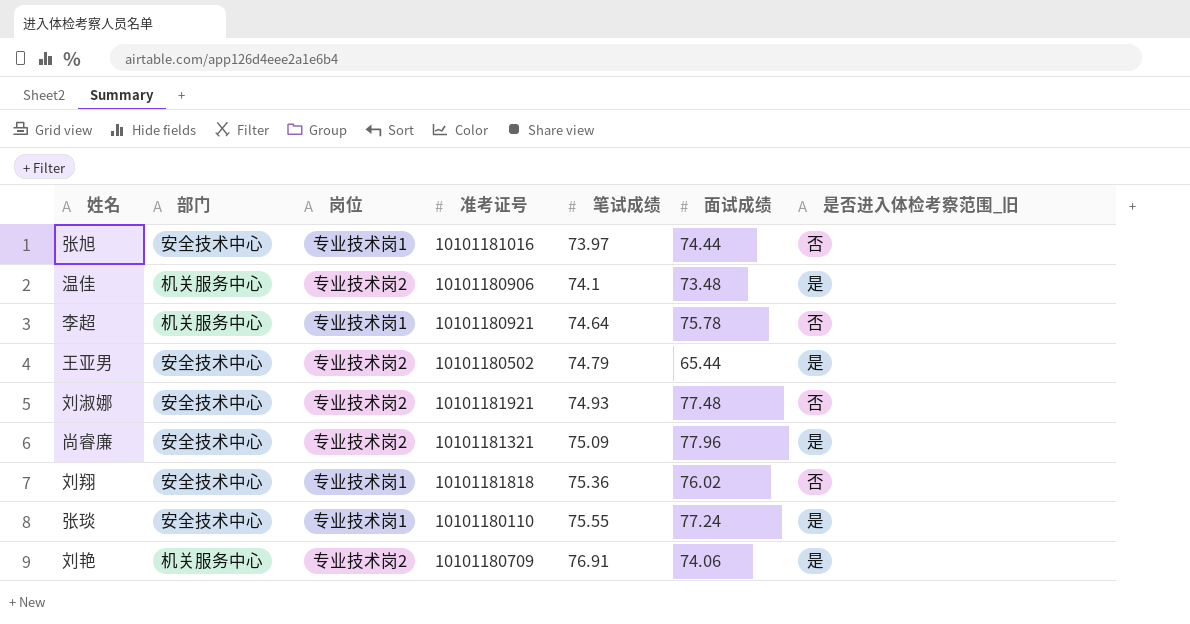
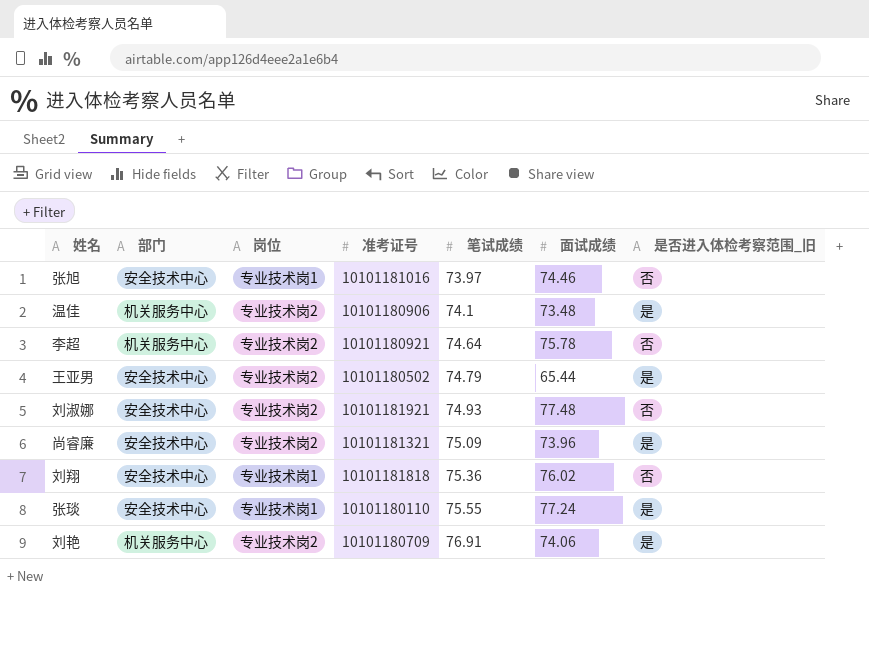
张旭 | 面试成绩: 74.44 -> 74.46
李超 | 岗位: 专业技术岗1 -> 专业技术岗2
尚睿廉 | 面试成绩: 77.96 -> 73.96

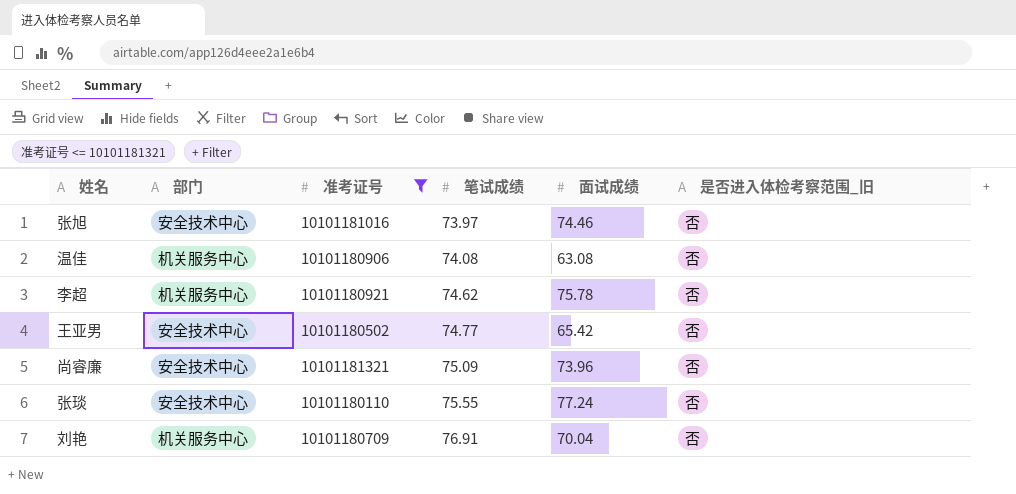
filter: none -> 准考证号 <= 10101181321
column 岗位 | position: 3 -> none
温佳 | 笔试成绩: 74.1 -> 74.08
温佳 | 面试成绩: 73.48 -> 63.08
温佳 | 是否进入体检考察范围_旧: 是 -> 否
李超 | 笔试成绩: 74.64 -> 74.62
王亚男 | 笔试成绩: 74.79 -> 74.77
王亚男 | 面试成绩: 65.44 -> 65.42
王亚男 | 是否进入体检考察范围_旧: 是 -> 否
尚睿廉 | 是否进入体检考察范围_旧: 是 -> 否
张琰 | 是否进入体检考察范围_旧: 是 -> 否
刘艳 | 面试成绩: 74.06 -> 70.04
刘艳 | 是否进入体检考察范围_旧: 是 -> 否

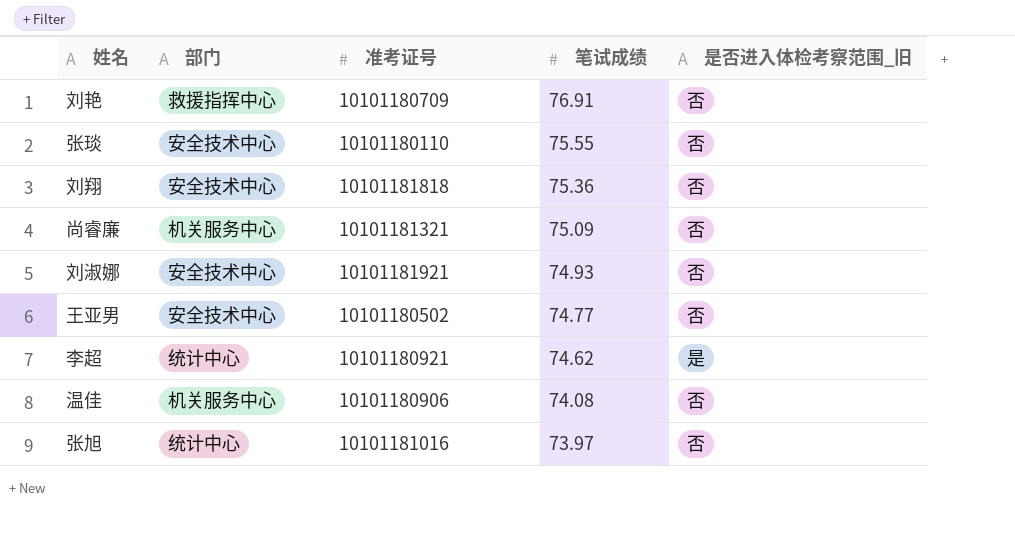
filter: 准考证号 <= 10101181321 -> none
row order: 笔试成绩 ascending -> 笔试成绩 descending
column 面试成绩 | position: 5 -> none
刘艳 | 部门: 机关服务中心 -> 救援指挥中心
尚睿廉 | 部门: 安全技术中心 -> 机关服务中心
李超 | 部门: 机关服务中心 -> 统计中心
李超 | 是否进入体检考察范围_旧: 否 -> 是
张旭 | 部门: 安全技术中心 -> 统计中心

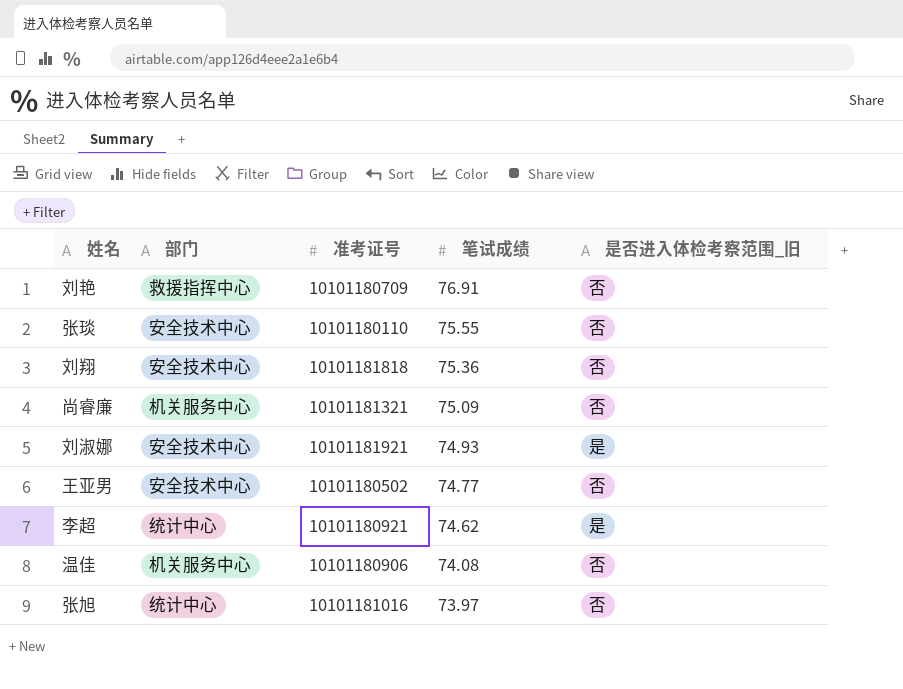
刘淑娜 | 是否进入体检考察范围_旧: 否 -> 是

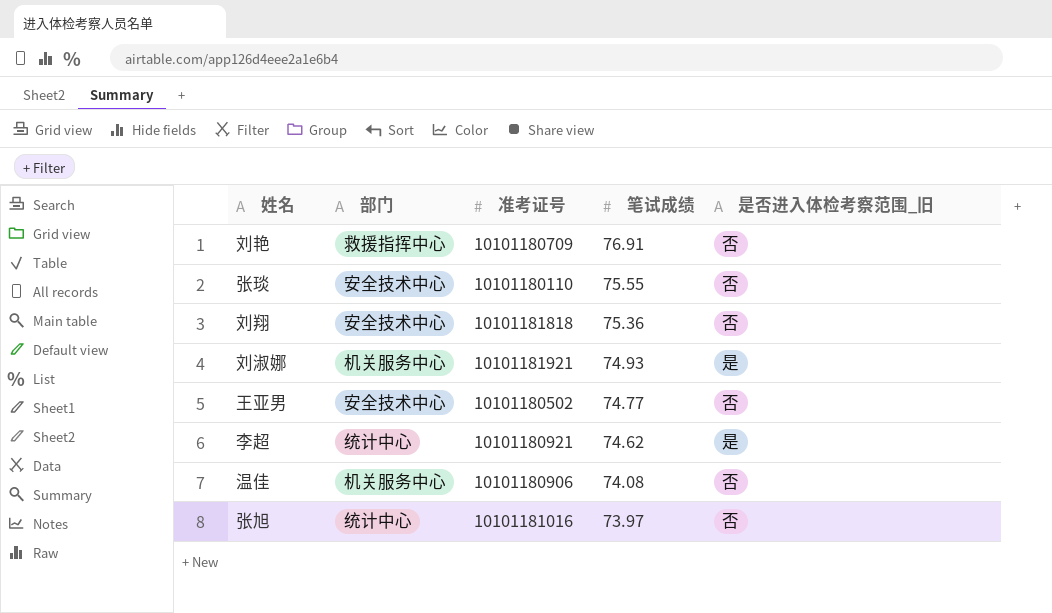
row 尚睿廉: 机关服务中心 | 10101181321 | 75.09 | 否 -> none
刘淑娜 | 部门: 安全技术中心 -> 机关服务中心

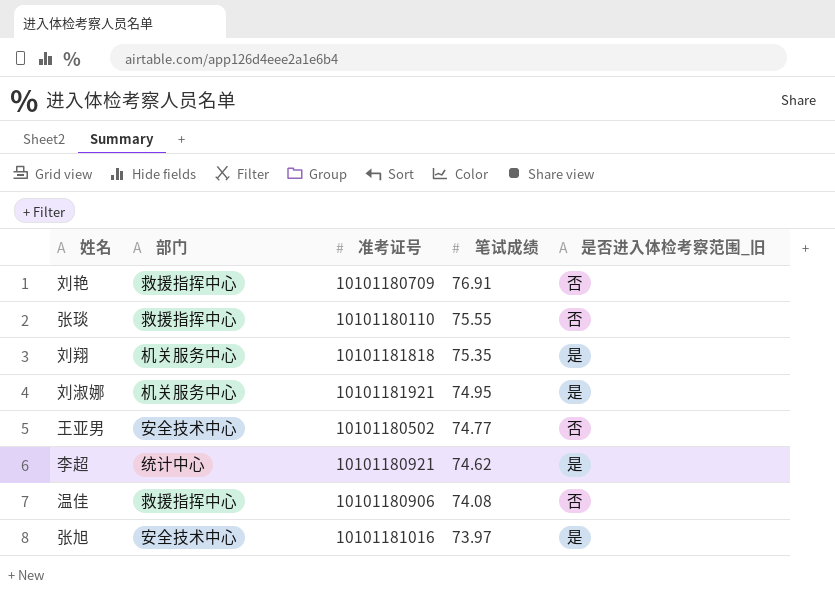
张琰 | 部门: 安全技术中心 -> 救援指挥中心
刘翔 | 部门: 安全技术中心 -> 机关服务中心
刘翔 | 笔试成绩: 75.36 -> 75.35
刘翔 | 是否进入体检考察范围_旧: 否 -> 是
刘淑娜 | 笔试成绩: 74.93 -> 74.95
温佳 | 部门: 机关服务中心 -> 救援指挥中心
张旭 | 部门: 统计中心 -> 安全技术中心
张旭 | 是否进入体检考察范围_旧: 否 -> 是

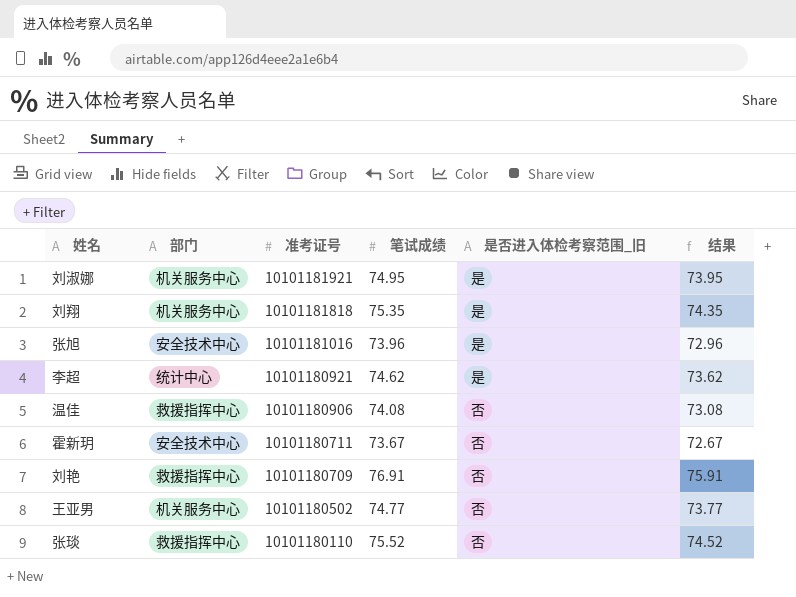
row order: 笔试成绩 descending -> 准考证号 descending
column 结果 | formula: none -> [笔试成绩] - 1
张旭 | 笔试成绩: 73.97 -> 73.96
row 霍新玥: none -> 安全技术中心 | 10101180711 | 73.67 | 否 | 72.67
王亚男 | 部门: 安全技术中心 -> 机关服务中心
张琰 | 笔试成绩: 75.55 -> 75.52

